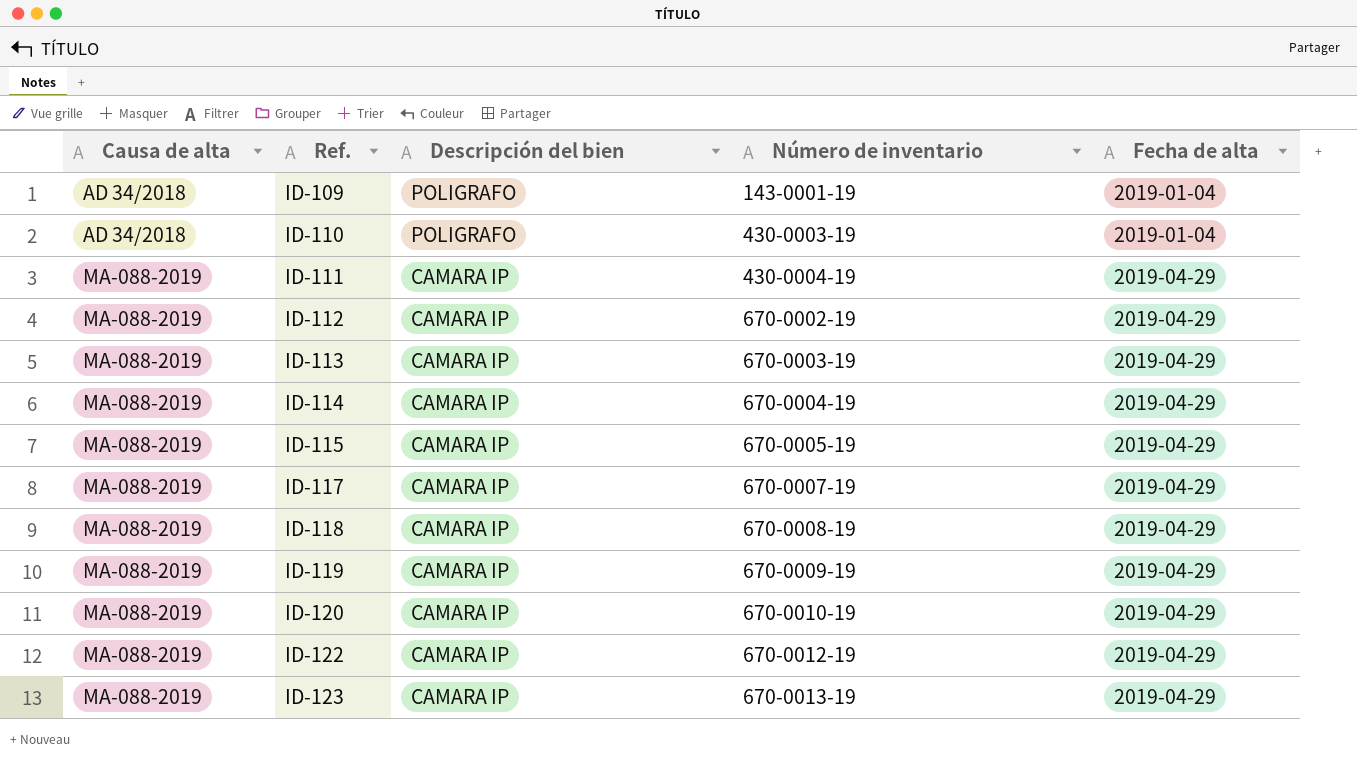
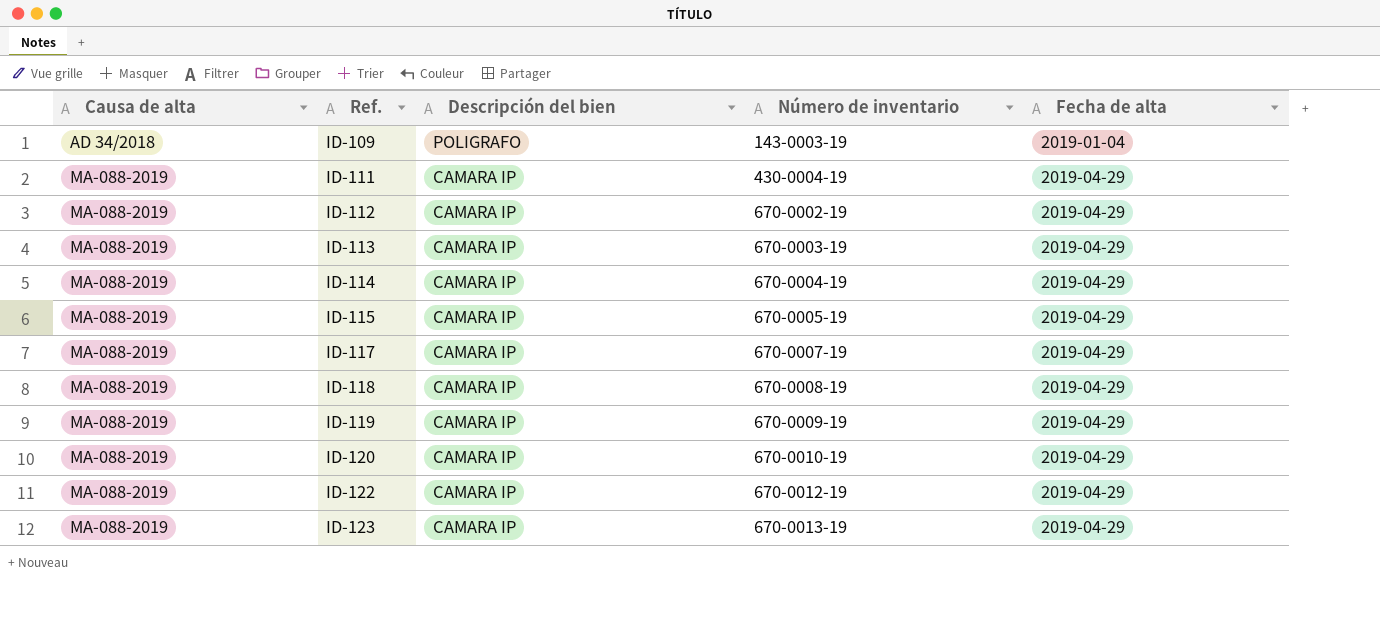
row ID-110: AD 34/2018 | POLIGRAFO | 430-0003-19 | 2019-01-04 -> none
ID-109 | Número de inventario: 143-0001-19 -> 143-0003-19

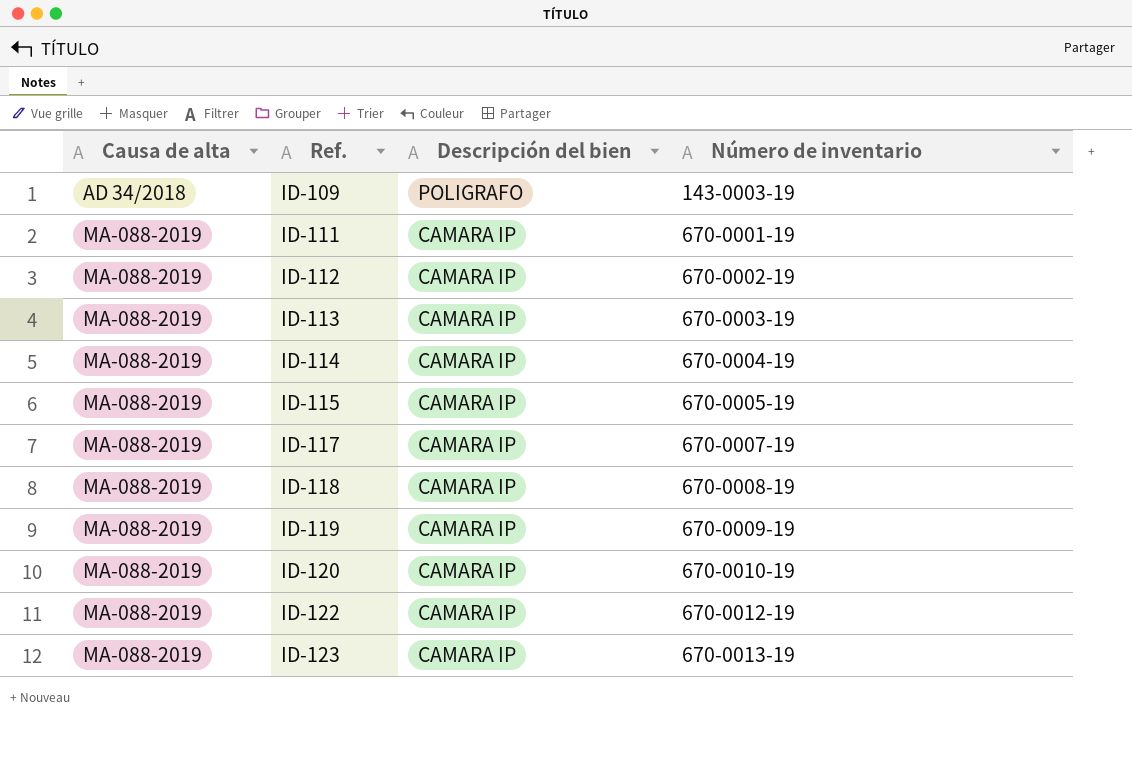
column Fecha de alta | position: 5 -> none
ID-111 | Número de inventario: 430-0004-19 -> 670-0001-19

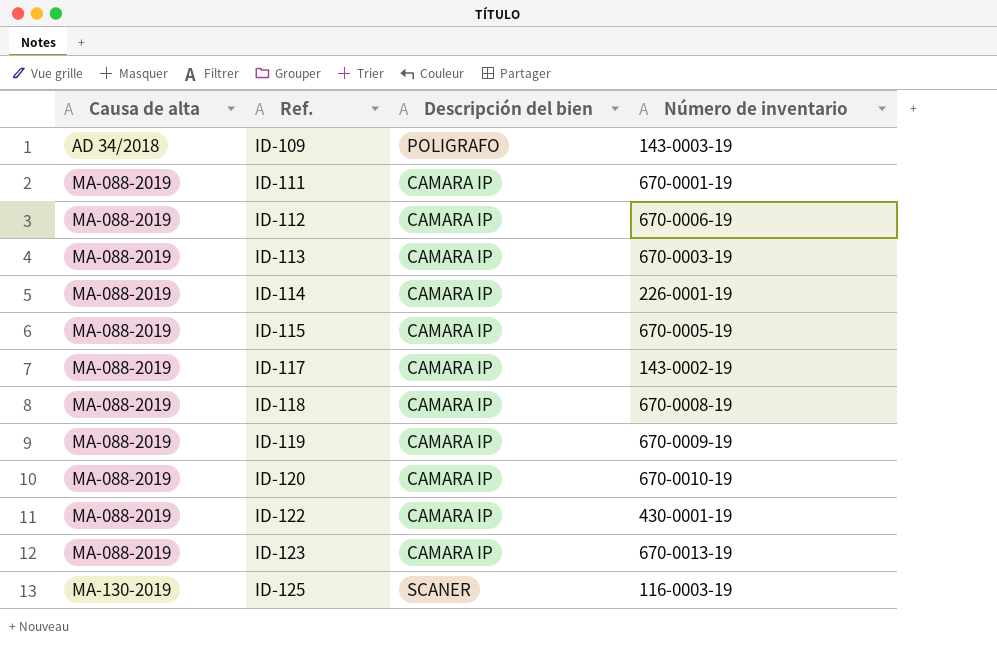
ID-112 | Número de inventario: 670-0002-19 -> 670-0006-19
ID-114 | Número de inventario: 670-0004-19 -> 226-0001-19
ID-117 | Número de inventario: 670-0007-19 -> 143-0002-19
ID-122 | Número de inventario: 670-0012-19 -> 430-0001-19
row ID-125: none -> MA-130-2019 | SCANER | 116-0003-19

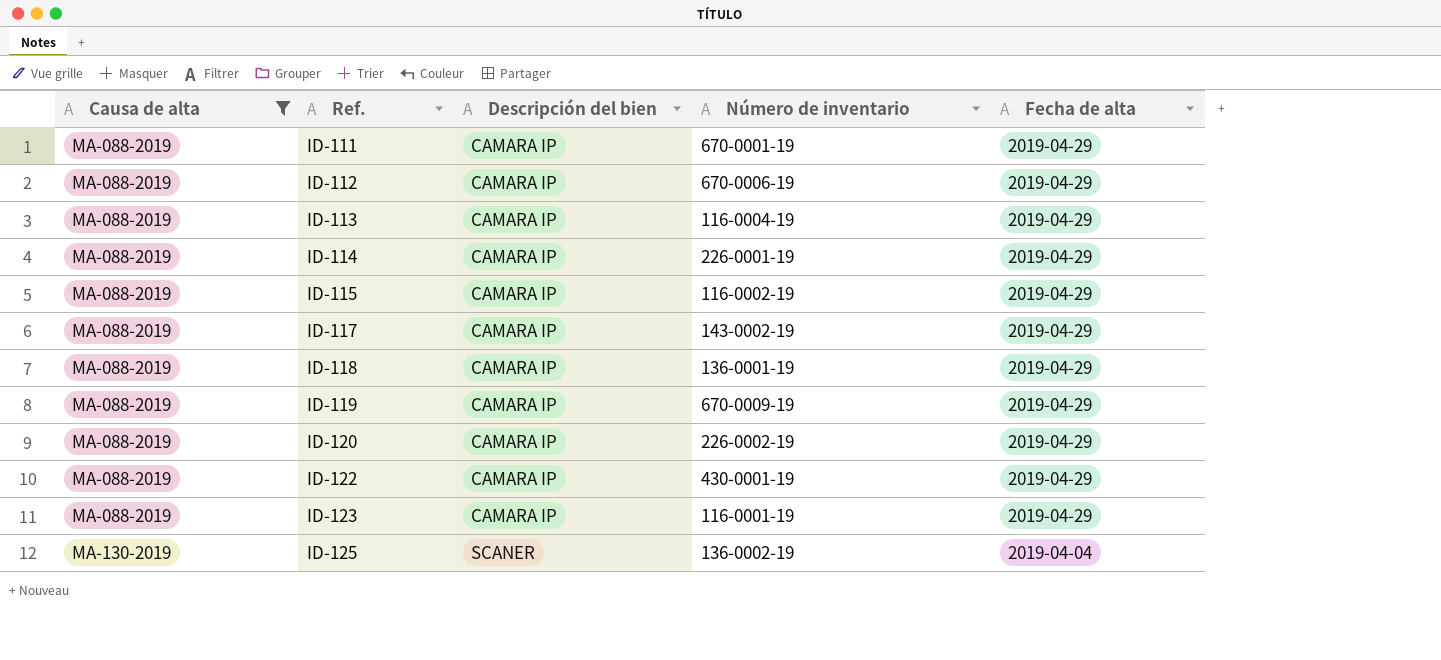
filter: none -> Causa de alta != AD 34/2018
column Fecha de alta | position: none -> 5
ID-113 | Número de inventario: 670-0003-19 -> 116-0004-19
ID-115 | Número de inventario: 670-0005-19 -> 116-0002-19
ID-118 | Número de inventario: 670-0008-19 -> 136-0001-19
ID-120 | Número de inventario: 670-0010-19 -> 226-0002-19
ID-123 | Número de inventario: 670-0013-19 -> 116-0001-19
ID-125 | Número de inventario: 116-0003-19 -> 136-0002-19

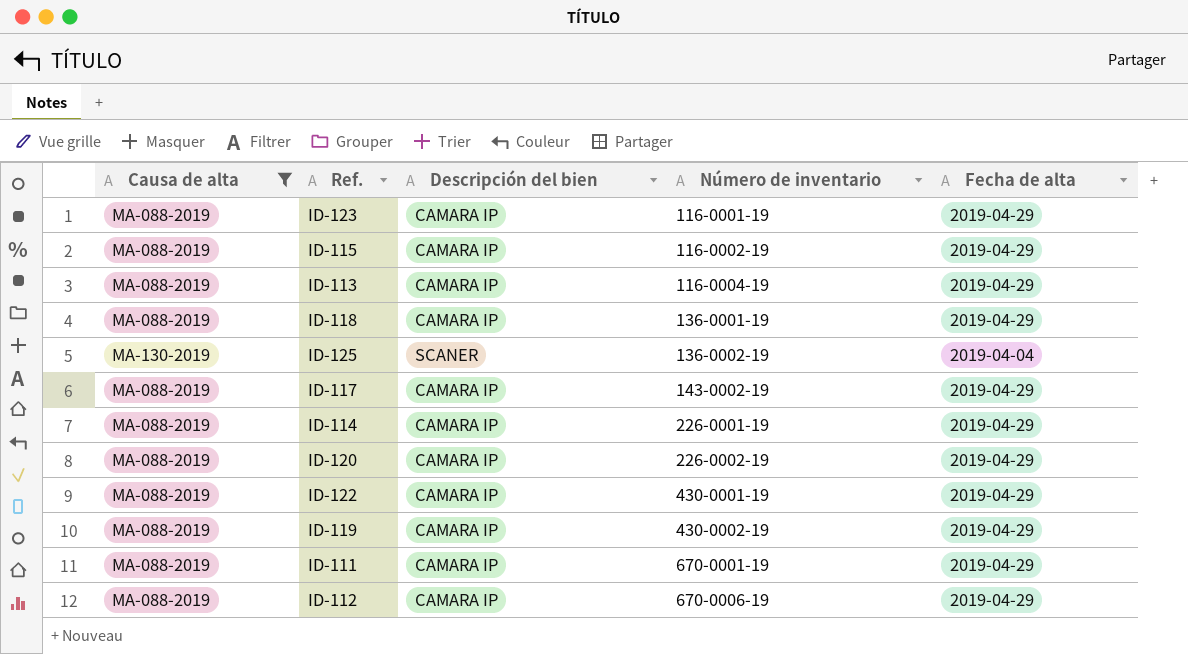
row order: Causa de alta ascending -> Número de inventario ascending
ID-119 | Número de inventario: 670-0009-19 -> 430-0002-19

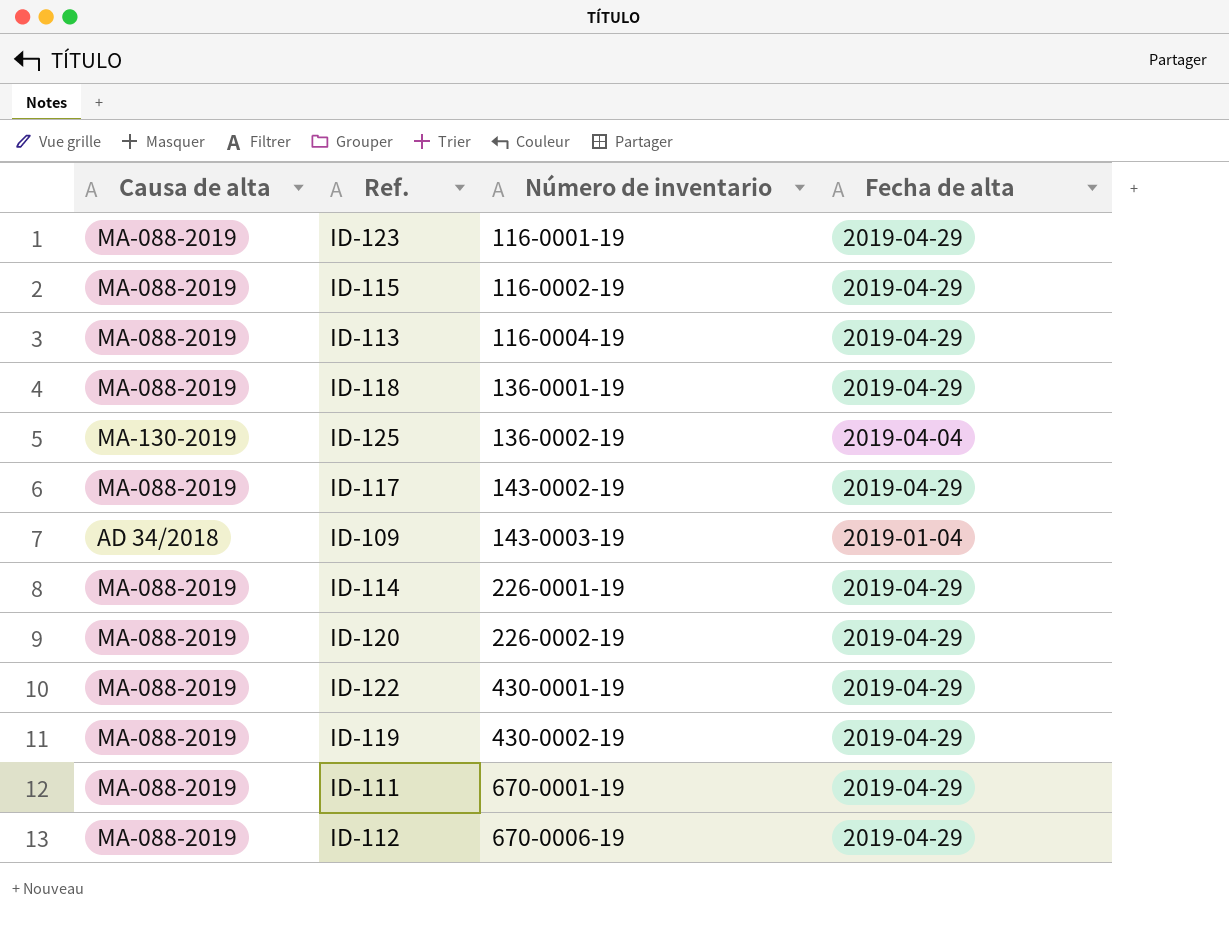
filter: Causa de alta != AD 34/2018 -> none
column Descripción del bien | position: 3 -> none

